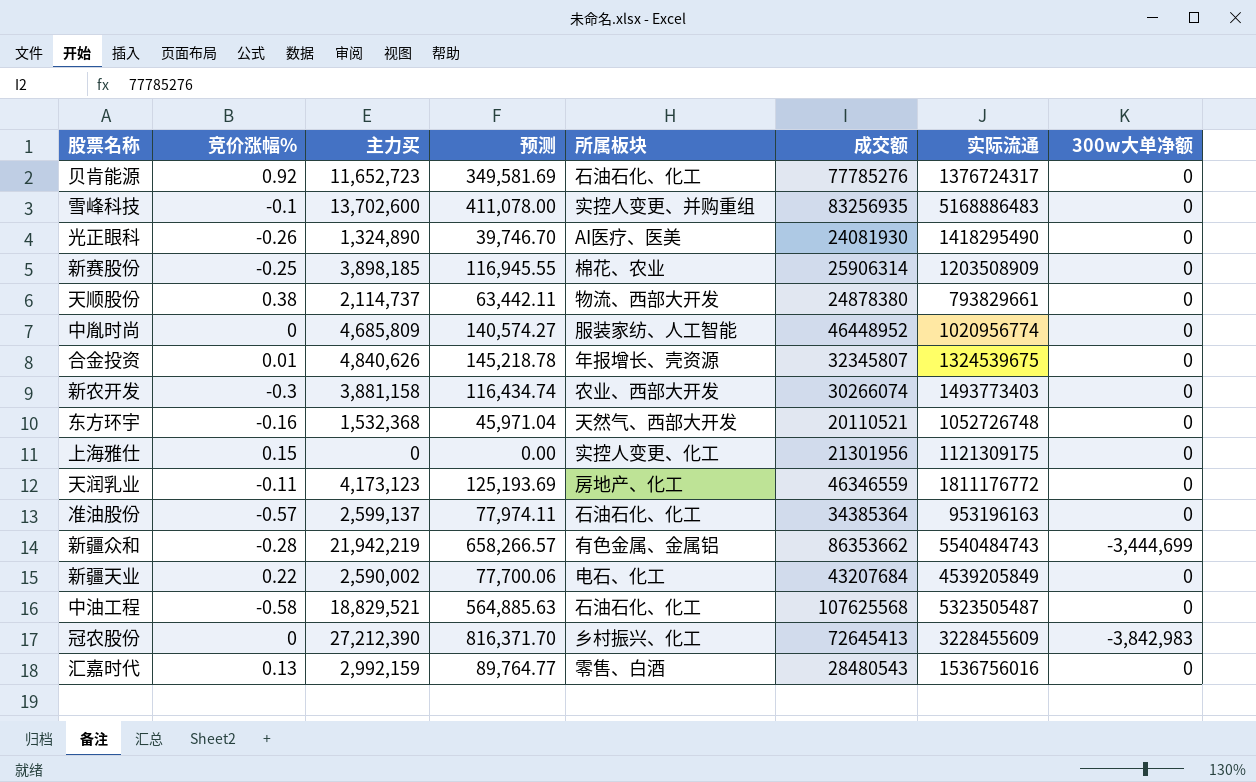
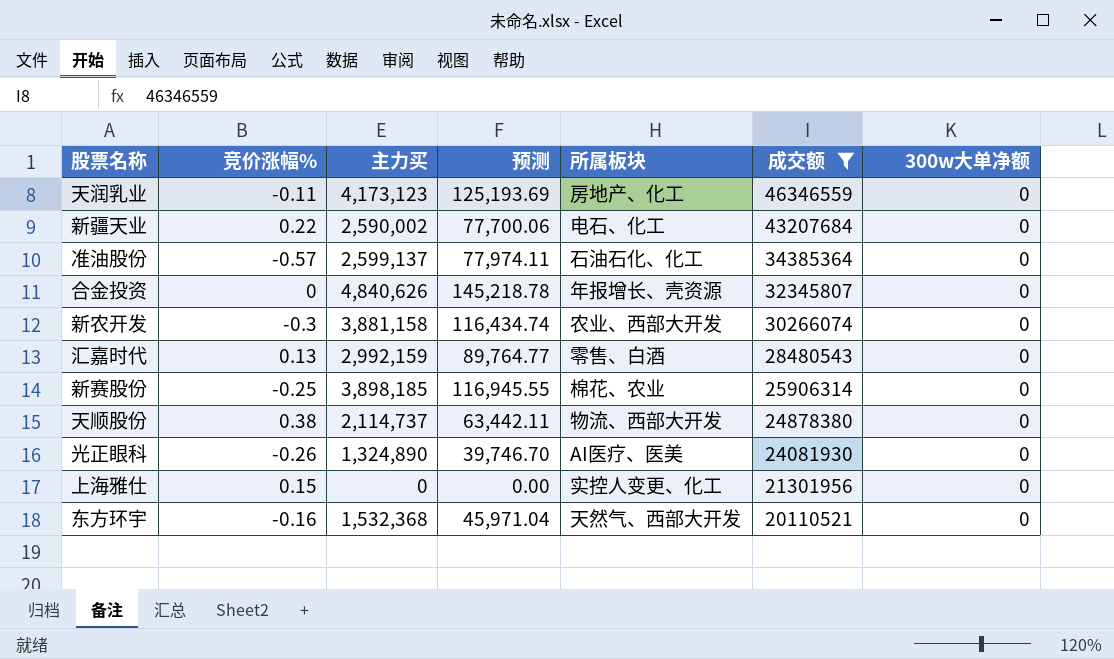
filter: none -> 成交额 <= 46346559
row order: none -> 成交额 descending
column 实际流通 | position: 7 -> none
合金投资 | 竞价涨幅%: 0.01 -> 0

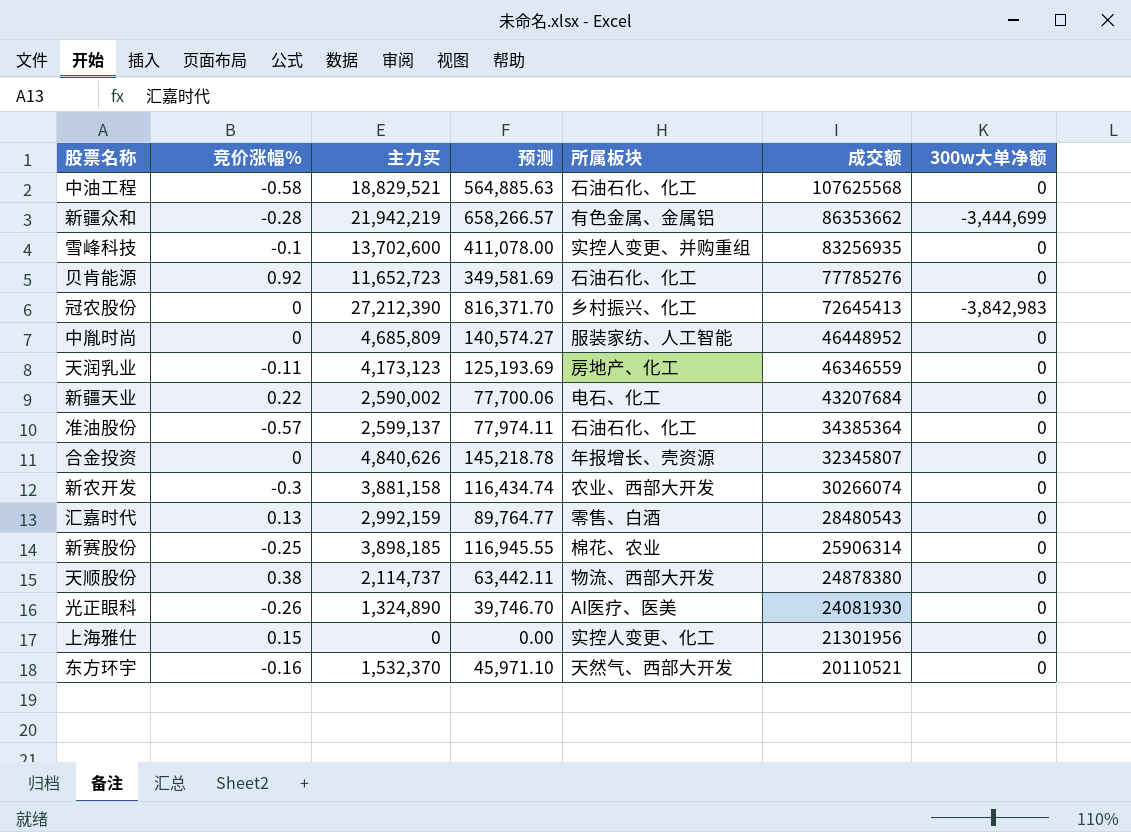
filter: 成交额 <= 46346559 -> none
东方环宇 | 主力买: 1,532,368 -> 1,532,370
东方环宇 | 预测: 45,971.04 -> 45,971.10

